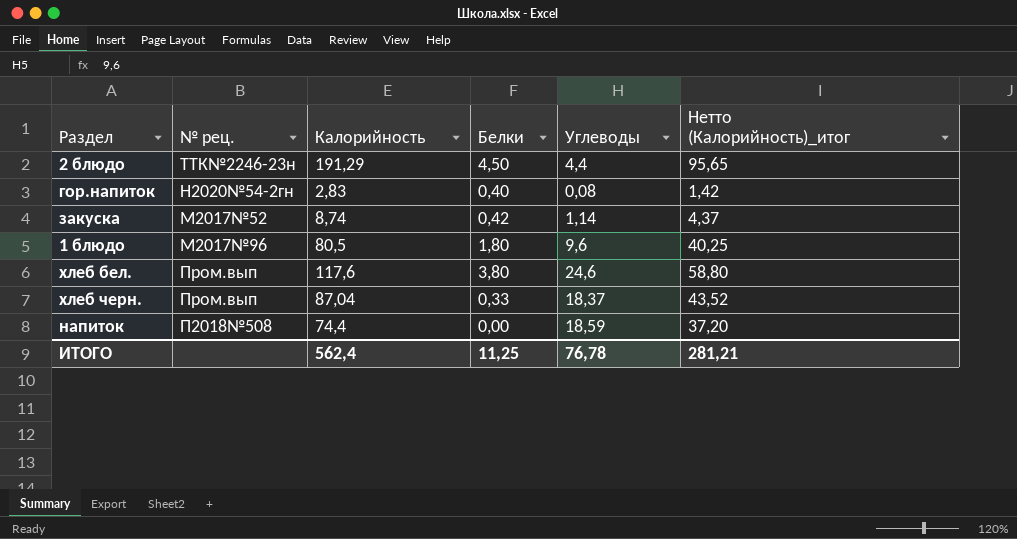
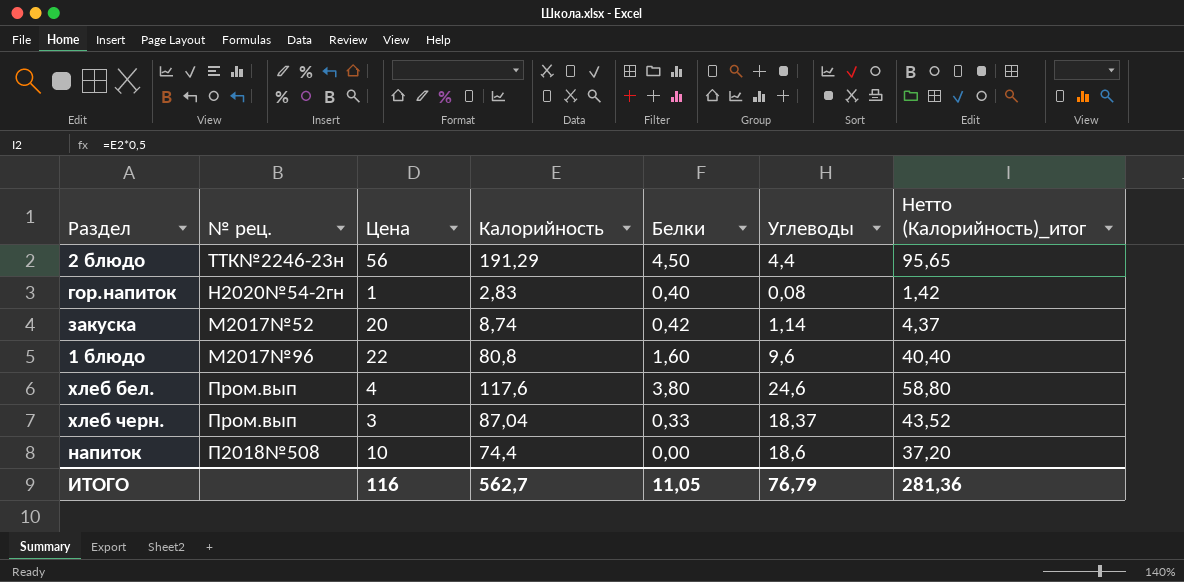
column Цена | position: none -> 3
1 блюдо | Калорийность: 80,5 -> 80,8
1 блюдо | Белки: 1,80 -> 1,60
1 блюдо | Нетто (Калорийность)_итог: 40,25 -> 40,40
напиток | Углеводы: 18,59 -> 18,6
ИТОГО | Калорийность: 562,4 -> 562,7
ИТОГО | Белки: 11,25 -> 11,05
ИТОГО | Углеводы: 76,78 -> 76,79
ИТОГО | Нетто (Калорийность)_итог: 281,21 -> 281,36

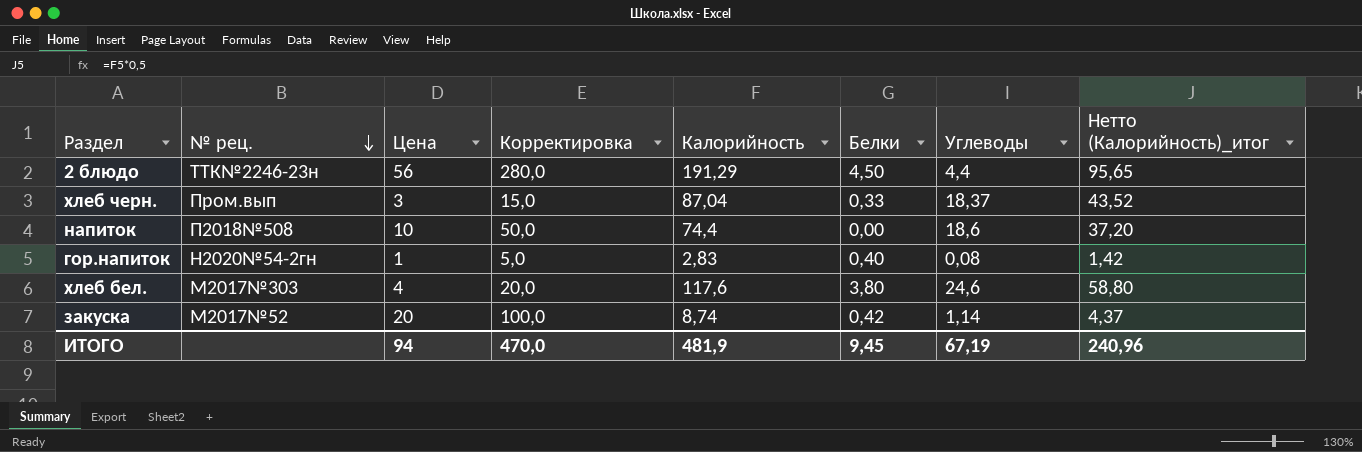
row order: none -> № рец. descending
column Корректировка | formula: none -> [Цена] * 5
row 1 блюдо: М2017№96 | 22 | 80,8 | 1,60 | 9,6 | 40,40 -> none
хлеб бел. | № рец.: Пром.вып -> М2017№303
ИТОГО | Цена: 116 -> 94
ИТОГО | Калорийность: 562,7 -> 481,9
ИТОГО | Белки: 11,05 -> 9,45
ИТОГО | Углеводы: 76,79 -> 67,19
ИТОГО | Нетто (Калорийность)_итог: 281,36 -> 240,96

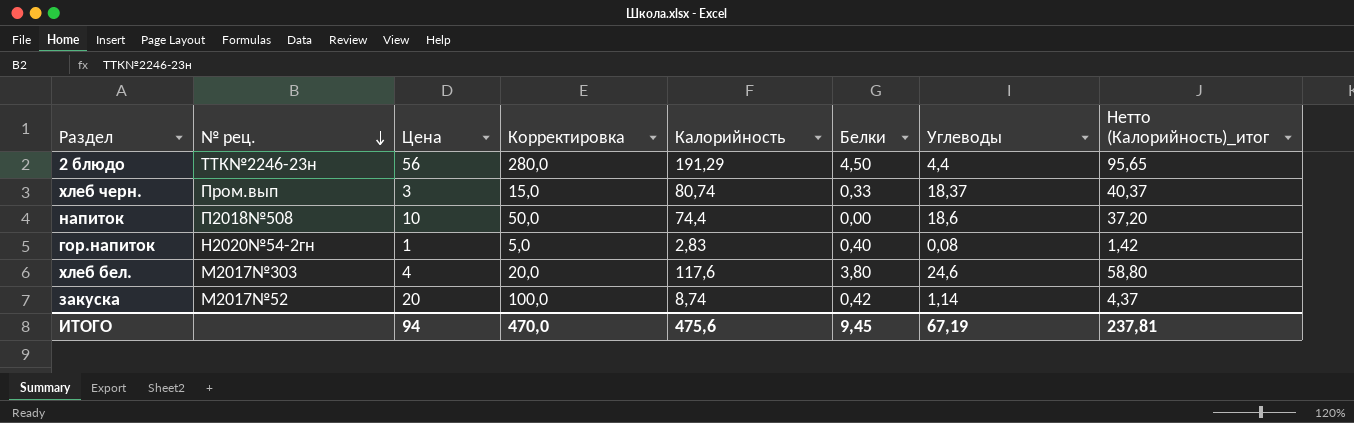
хлеб черн. | Калорийность: 87,04 -> 80,74
хлеб черн. | Нетто (Калорийность)_итог: 43,52 -> 40,37
ИТОГО | Калорийность: 481,9 -> 475,6
ИТОГО | Нетто (Калорийность)_итог: 240,96 -> 237,81

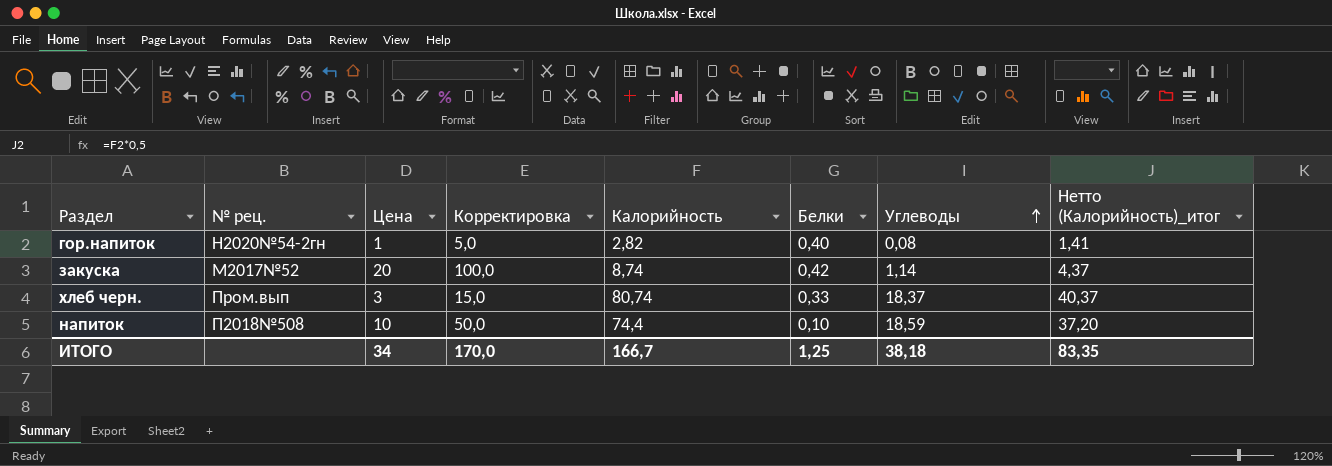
row order: № рец. descending -> Углеводы ascending
row 2 блюдо: ТТК№2246-23н | 56 | 280,0 | 191,29 | 4,50 | 4,4 | 95,65 -> none
row хлеб бел.: М2017№303 | 4 | 20,0 | 117,6 | 3,80 | 24,6 | 58,80 -> none
гор.напиток | Калорийность: 2,83 -> 2,82
гор.напиток | Нетто (Калорийность)_итог: 1,42 -> 1,41
напиток | Белки: 0,00 -> 0,10
напиток | Углеводы: 18,6 -> 18,59
ИТОГО | Цена: 94 -> 34
ИТОГО | Корректировка: 470,0 -> 170,0
ИТОГО | Калорийность: 475,6 -> 166,7
ИТОГО | Белки: 9,45 -> 1,25
ИТОГО | Углеводы: 67,19 -> 38,18
ИТОГО | Нетто (Калорийность)_итог: 237,81 -> 83,35

